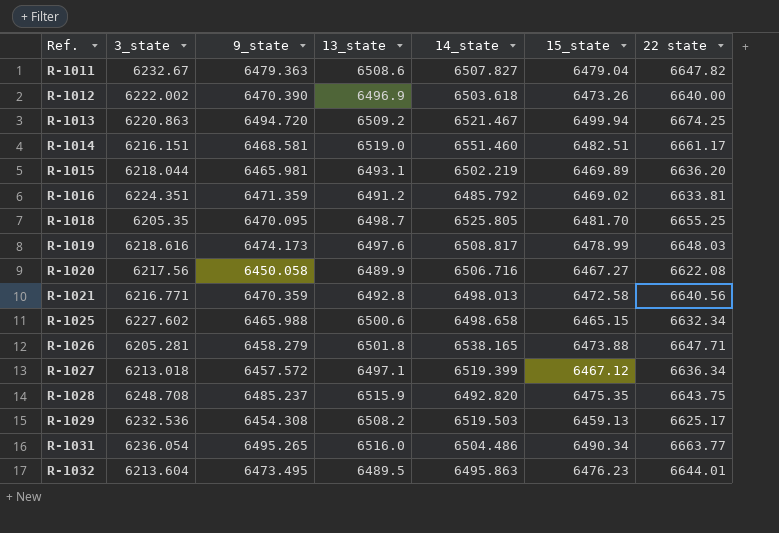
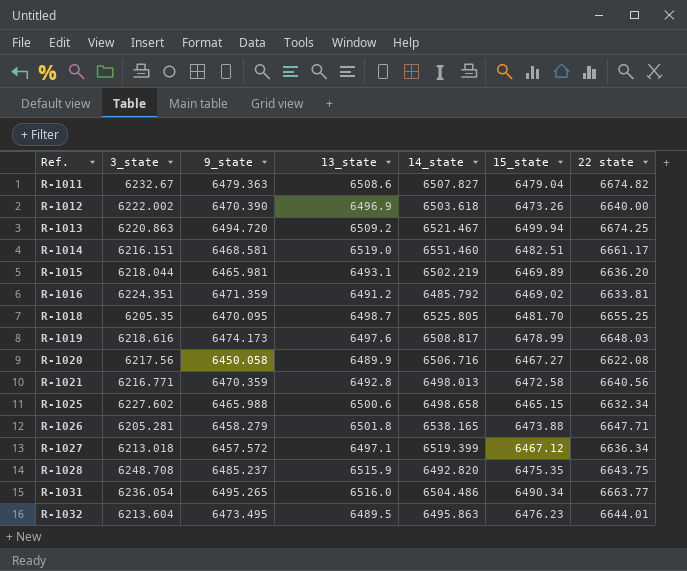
row R-1029: 6232.536 | 6454.308 | 6508.2 | 6519.503 | 6459.13 | 6625.17 -> none
R-1011 | 22 state: 6647.82 -> 6674.82

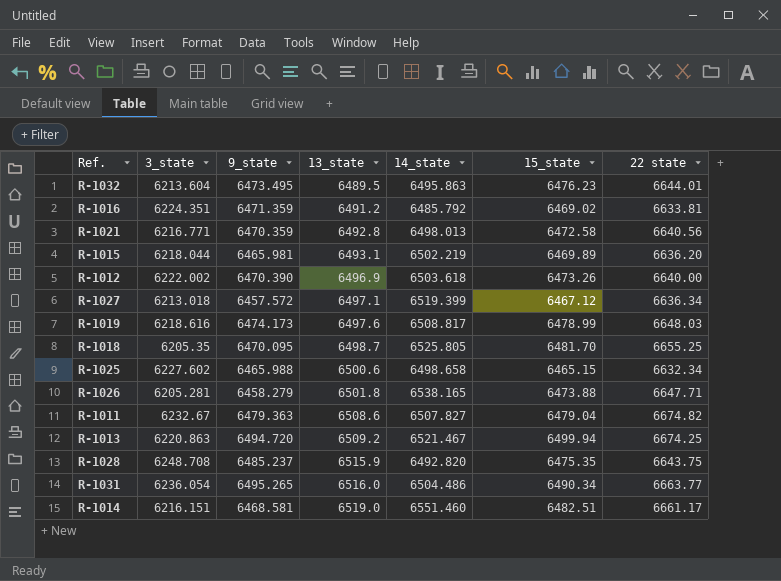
row order: Ref. ascending -> 13_state ascending
row R-1020: 6217.56 | 6450.058 | 6489.9 | 6506.716 | 6467.27 | 6622.08 -> none

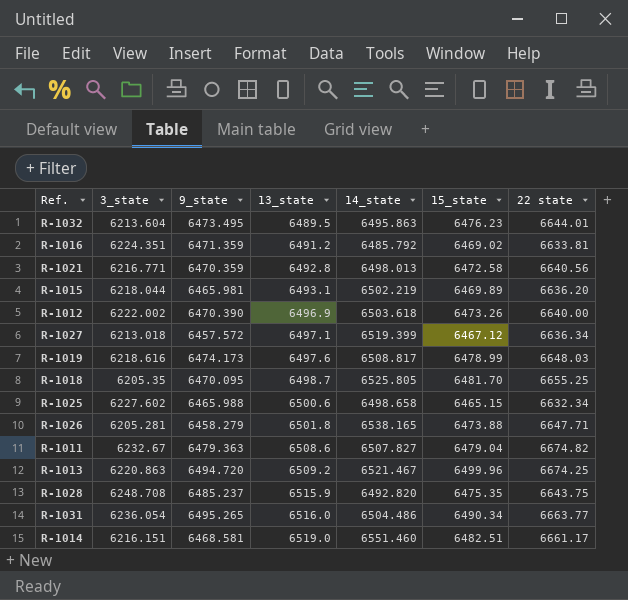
R-1013 | 15_state: 6499.94 -> 6499.96

